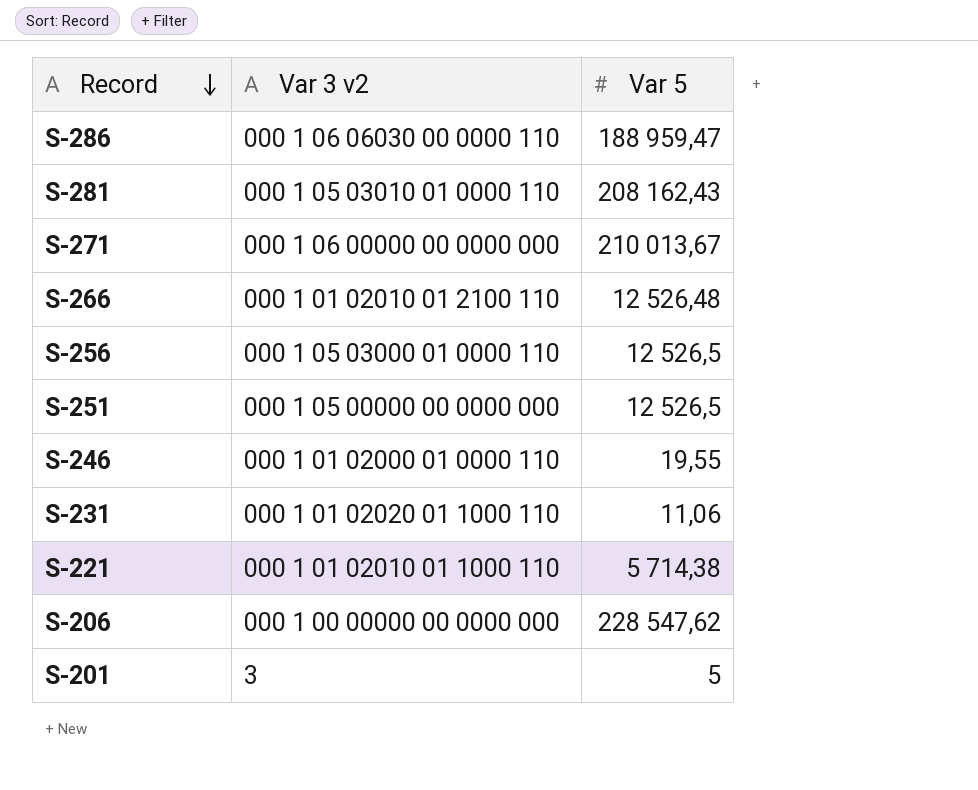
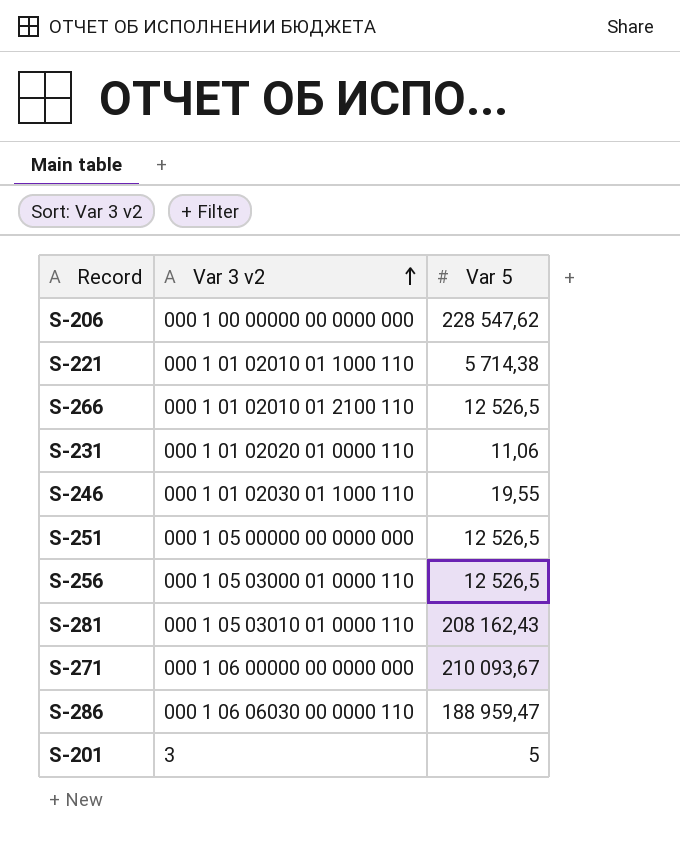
row order: Record descending -> Var 3 v2 ascending
S-266 | Var 5: 12 526,48 -> 12 526,5
S-231 | Var 3 v2: 000 1 01 02020 01 1000 110 -> 000 1 01 02020 01 0000 110
S-246 | Var 3 v2: 000 1 01 02000 01 0000 110 -> 000 1 01 02030 01 1000 110
S-271 | Var 5: 210 013,67 -> 210 093,67

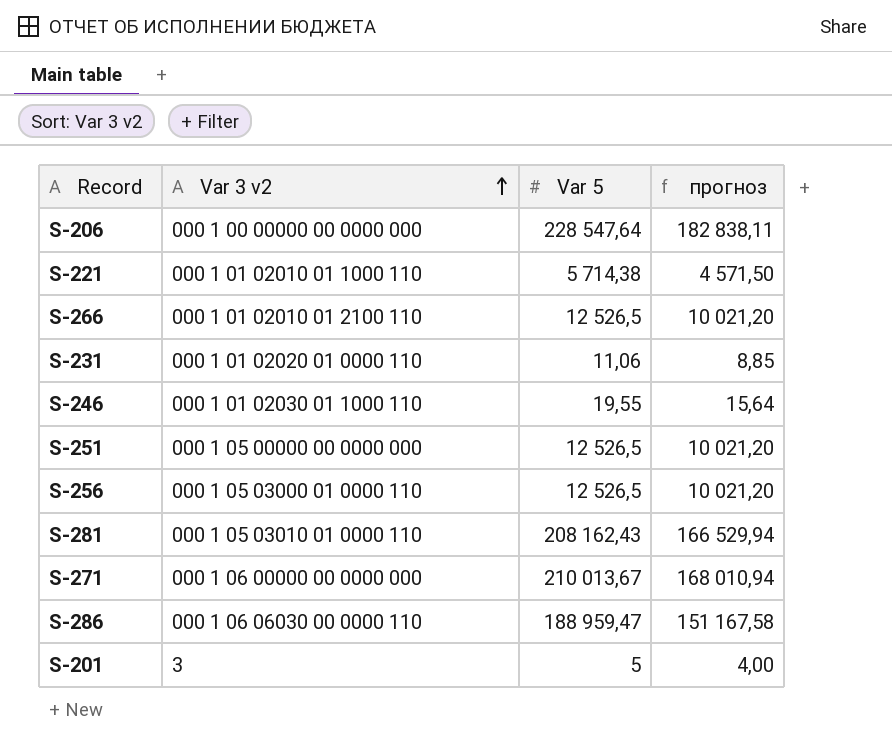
column прогноз | formula: none -> [Var 5] * 0,8
S-206 | Var 5: 228 547,62 -> 228 547,64
S-271 | Var 5: 210 093,67 -> 210 013,67

